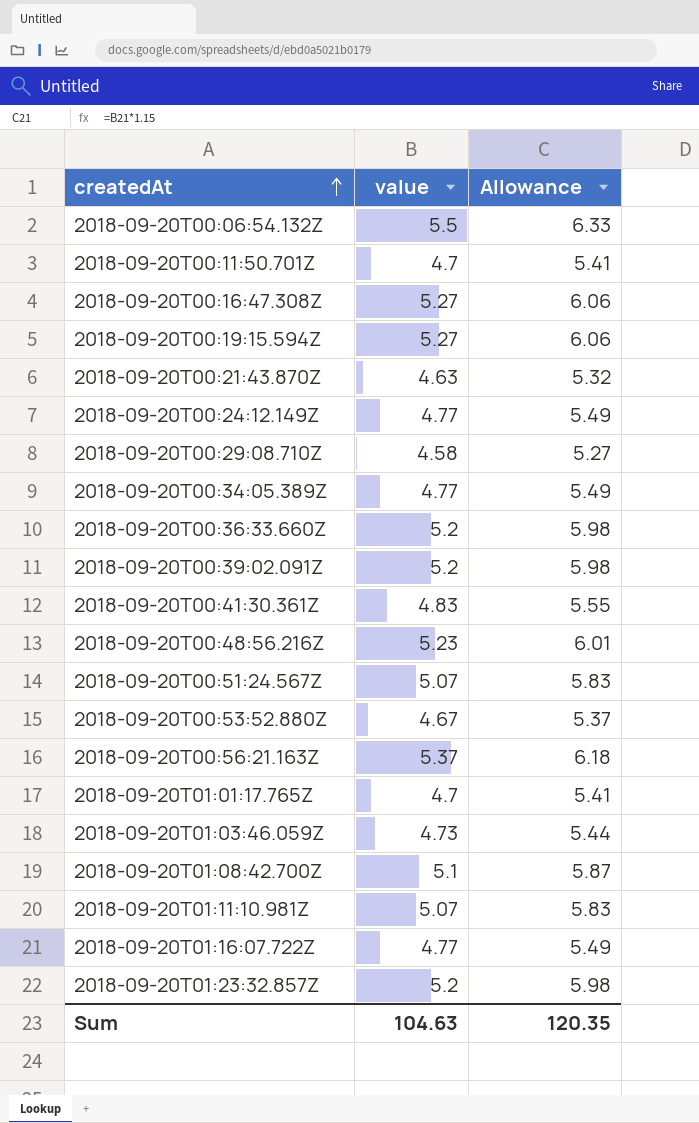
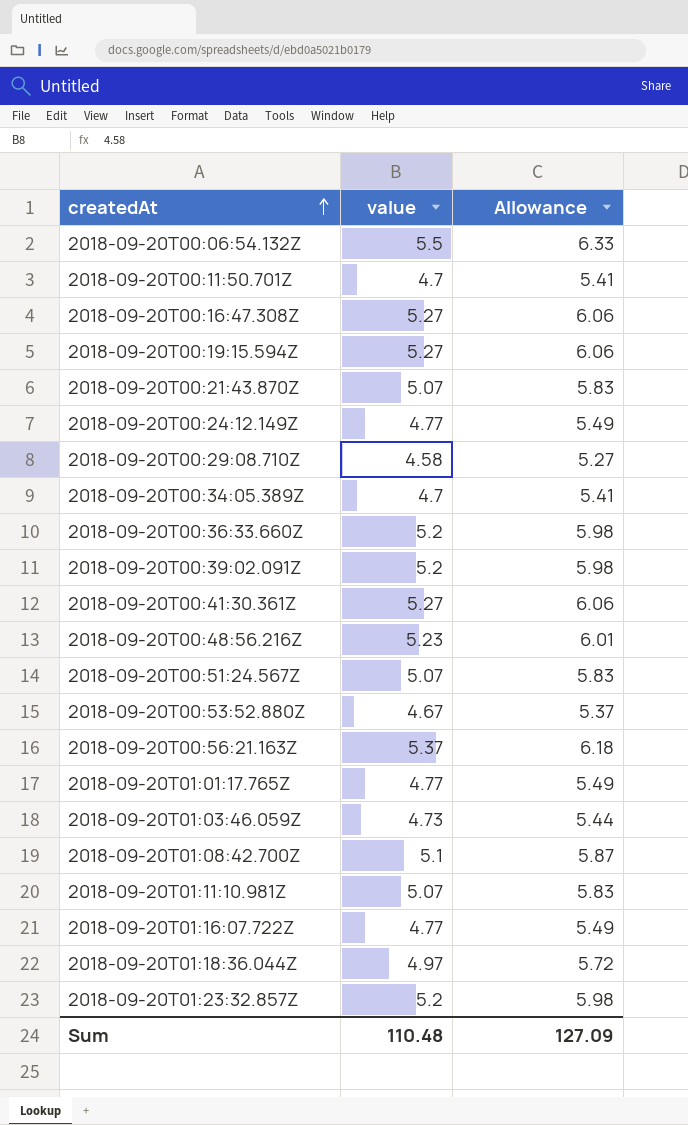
2018-09-20T00:21:43.870Z | value: 4.63 -> 5.07
2018-09-20T00:21:43.870Z | Allowance: 5.32 -> 5.83
2018-09-20T00:34:05.389Z | value: 4.77 -> 4.7
2018-09-20T00:34:05.389Z | Allowance: 5.49 -> 5.41
2018-09-20T00:41:30.361Z | value: 4.83 -> 5.27
2018-09-20T00:41:30.361Z | Allowance: 5.55 -> 6.06
2018-09-20T01:01:17.765Z | value: 4.7 -> 4.77
2018-09-20T01:01:17.765Z | Allowance: 5.41 -> 5.49
row 2018-09-20T01:18:36.044Z: none -> 4.97 | 5.72
Sum | value: 104.63 -> 110.48
Sum | Allowance: 120.35 -> 127.09

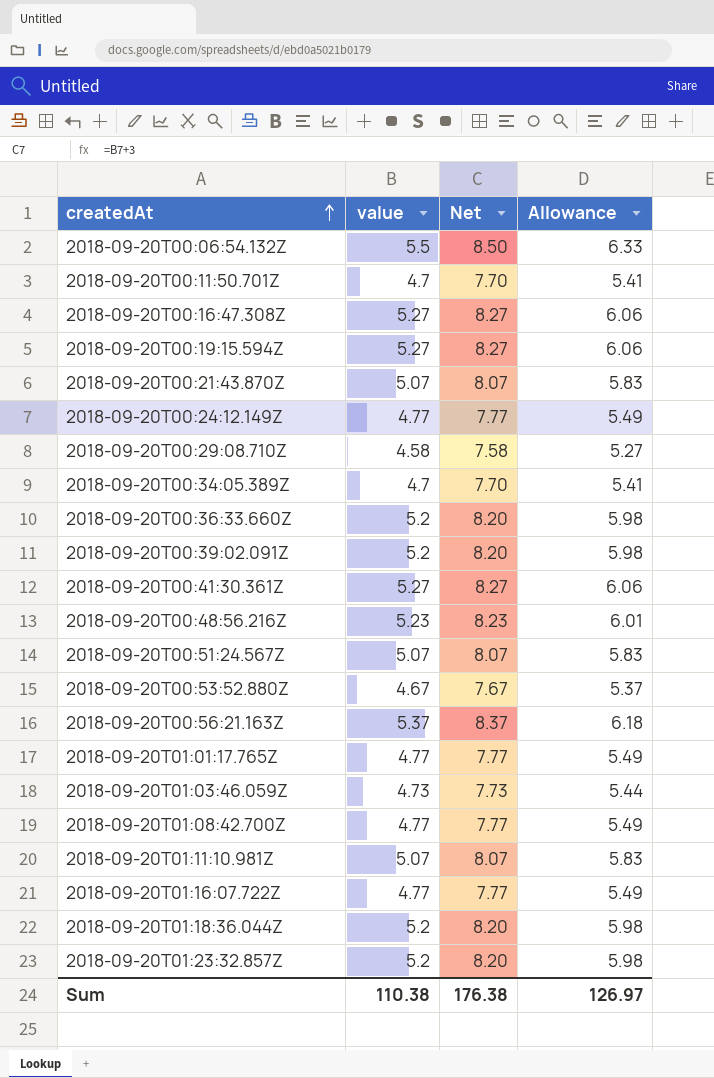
column Net | formula: none -> [value] + 3
2018-09-20T01:08:42.700Z | value: 5.1 -> 4.77
2018-09-20T01:08:42.700Z | Allowance: 5.87 -> 5.49
2018-09-20T01:18:36.044Z | value: 4.97 -> 5.2
2018-09-20T01:18:36.044Z | Allowance: 5.72 -> 5.98
Sum | value: 110.48 -> 110.38
Sum | Allowance: 127.09 -> 126.97

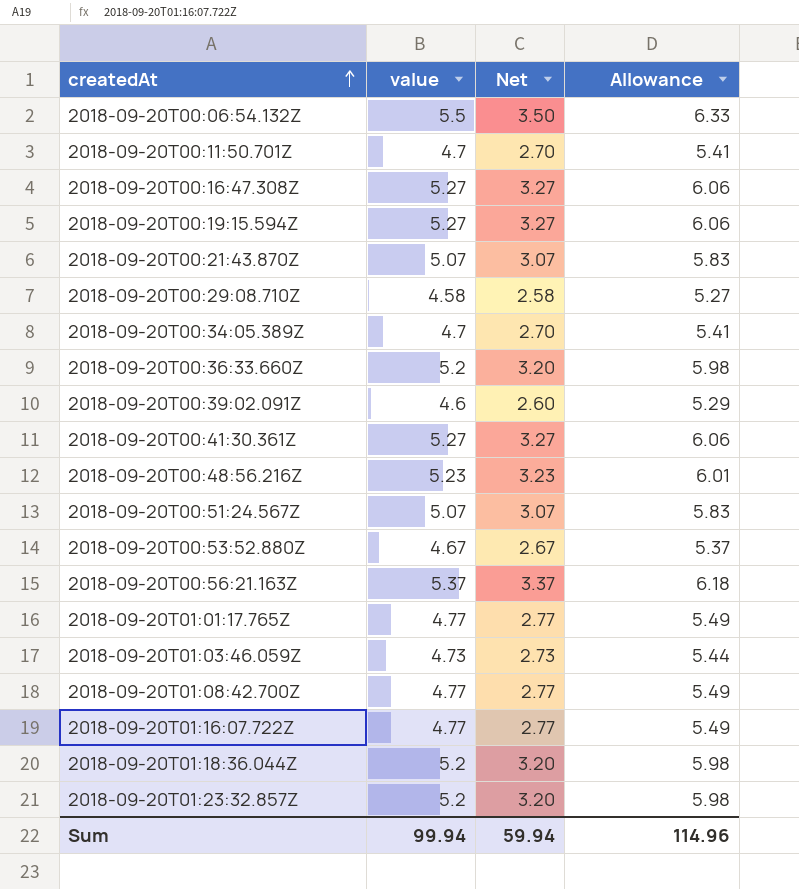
column Net | formula: [value] + 3 -> [value] - 2
row 2018-09-20T00:24:12.149Z: 4.77 | 7.77 | 5.49 -> none
row 2018-09-20T01:11:10.981Z: 5.07 | 8.07 | 5.83 -> none
2018-09-20T00:39:02.091Z | value: 5.2 -> 4.6
2018-09-20T00:39:02.091Z | Allowance: 5.98 -> 5.29
Sum | value: 110.38 -> 99.94
Sum | Net: 176.38 -> 59.94
Sum | Allowance: 126.97 -> 114.96

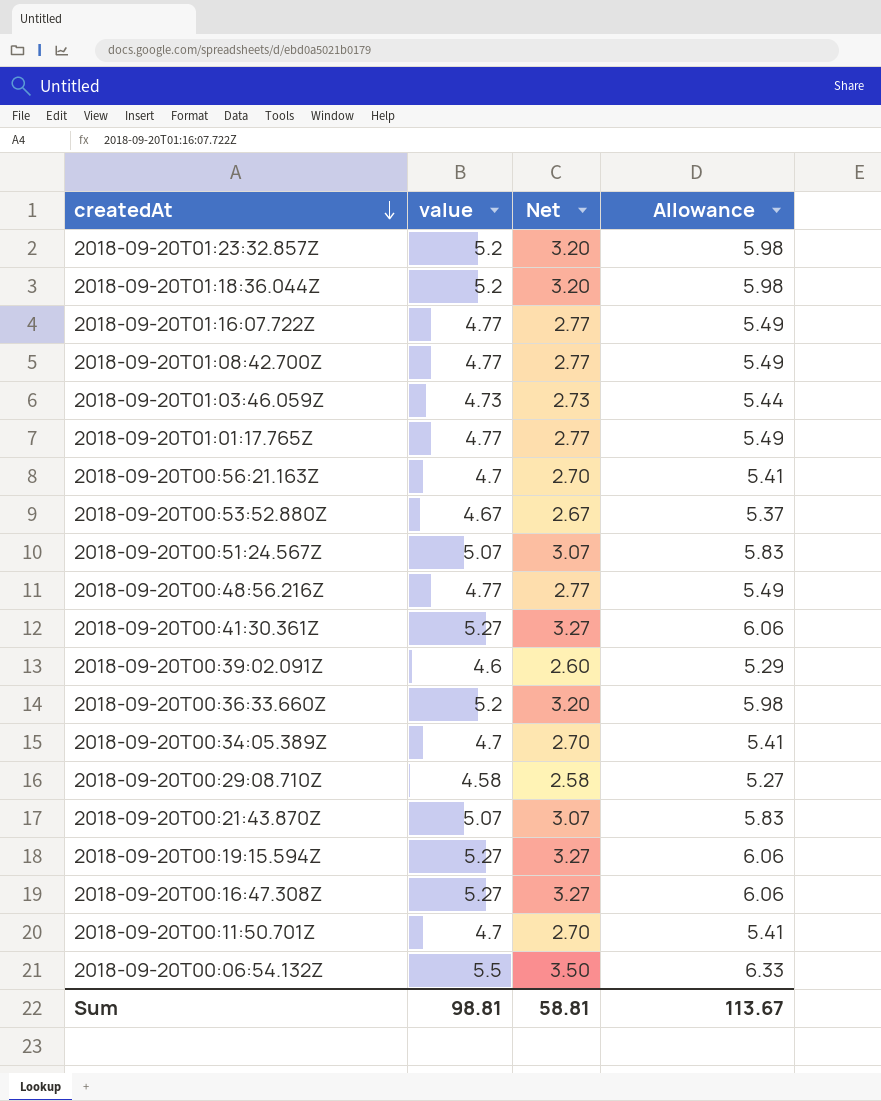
row order: createdAt ascending -> createdAt descending
2018-09-20T00:56:21.163Z | value: 5.37 -> 4.7
2018-09-20T00:56:21.163Z | Net: 3.37 -> 2.70
2018-09-20T00:56:21.163Z | Allowance: 6.18 -> 5.41
2018-09-20T00:48:56.216Z | value: 5.23 -> 4.77
2018-09-20T00:48:56.216Z | Net: 3.23 -> 2.77
2018-09-20T00:48:56.216Z | Allowance: 6.01 -> 5.49
Sum | value: 99.94 -> 98.81
Sum | Net: 59.94 -> 58.81
Sum | Allowance: 114.96 -> 113.67

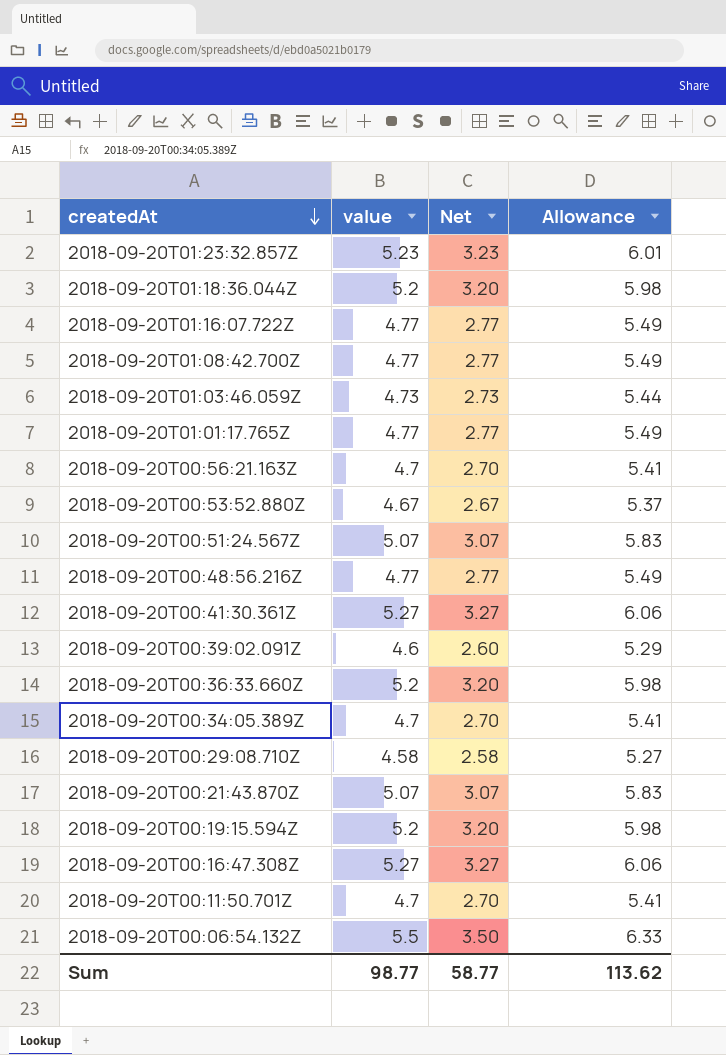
2018-09-20T01:23:32.857Z | value: 5.2 -> 5.23
2018-09-20T01:23:32.857Z | Net: 3.20 -> 3.23
2018-09-20T01:23:32.857Z | Allowance: 5.98 -> 6.01
2018-09-20T00:19:15.594Z | value: 5.27 -> 5.2
2018-09-20T00:19:15.594Z | Net: 3.27 -> 3.20
2018-09-20T00:19:15.594Z | Allowance: 6.06 -> 5.98
Sum | value: 98.81 -> 98.77
Sum | Net: 58.81 -> 58.77
Sum | Allowance: 113.67 -> 113.62

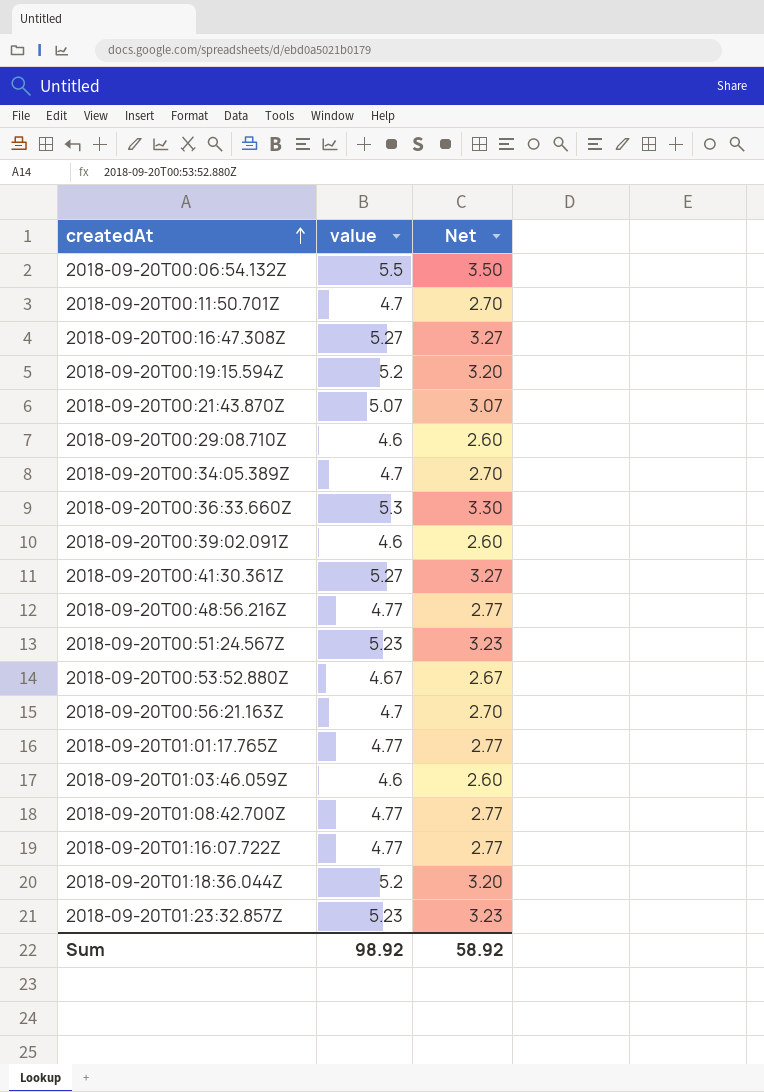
row order: createdAt descending -> createdAt ascending
column Allowance | formula: [value] * 1.15 -> none
2018-09-20T00:29:08.710Z | value: 4.58 -> 4.6
2018-09-20T00:29:08.710Z | Net: 2.58 -> 2.60
2018-09-20T00:36:33.660Z | value: 5.2 -> 5.3
2018-09-20T00:36:33.660Z | Net: 3.20 -> 3.30
2018-09-20T00:51:24.567Z | value: 5.07 -> 5.23
2018-09-20T00:51:24.567Z | Net: 3.07 -> 3.23
2018-09-20T01:03:46.059Z | value: 4.73 -> 4.6
2018-09-20T01:03:46.059Z | Net: 2.73 -> 2.60
Sum | value: 98.77 -> 98.92
Sum | Net: 58.77 -> 58.92

